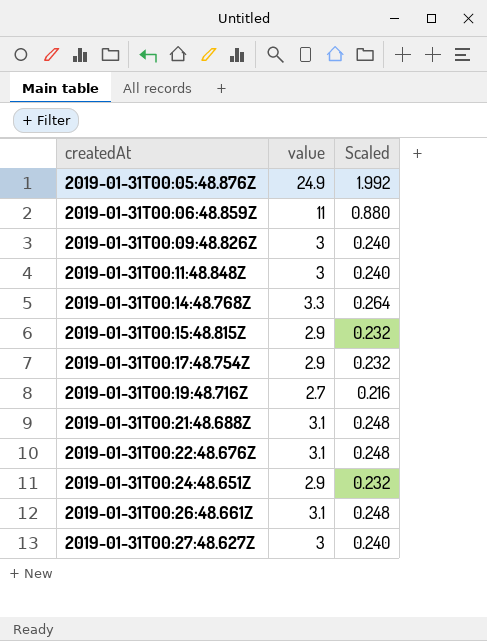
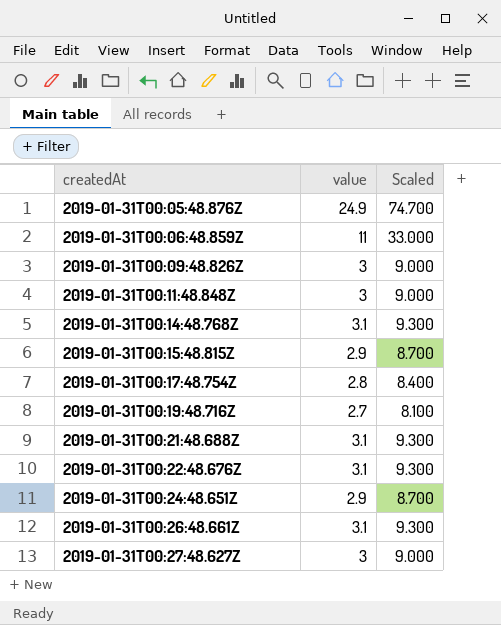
column Scaled | formula: [value] * 0.08 -> [value] * 3
2019-01-31T00:14:48.768Z | value: 3.3 -> 3.1
2019-01-31T00:17:48.754Z | value: 2.9 -> 2.8

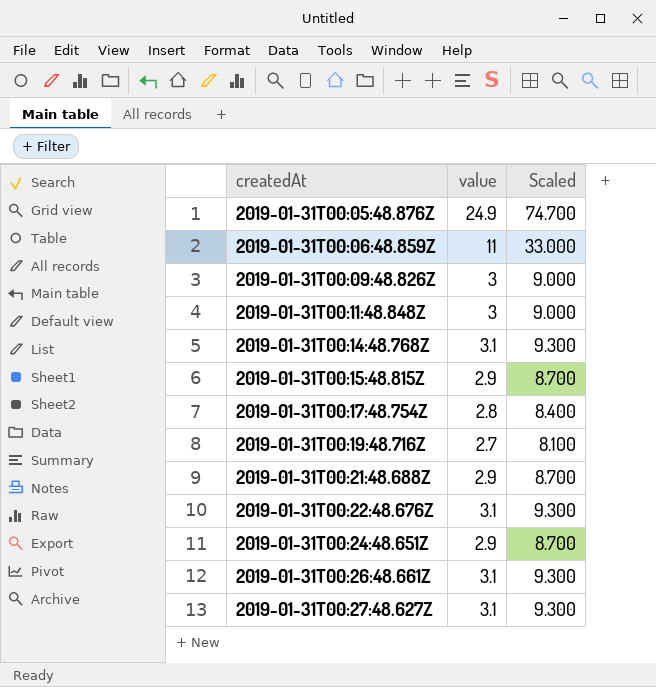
2019-01-31T00:21:48.688Z | value: 3.1 -> 2.9
2019-01-31T00:21:48.688Z | Scaled: 9.300 -> 8.700
2019-01-31T00:27:48.627Z | value: 3 -> 3.1
2019-01-31T00:27:48.627Z | Scaled: 9.000 -> 9.300

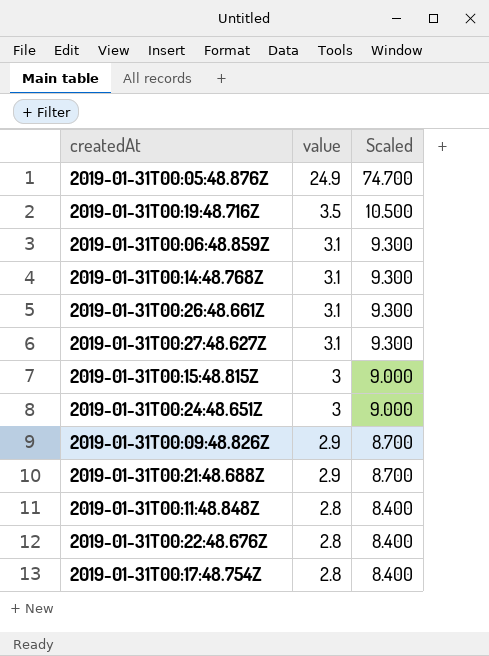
row order: createdAt ascending -> value descending
2019-01-31T00:19:48.716Z | value: 2.7 -> 3.5
2019-01-31T00:19:48.716Z | Scaled: 8.100 -> 10.500
2019-01-31T00:06:48.859Z | value: 11 -> 3.1
2019-01-31T00:06:48.859Z | Scaled: 33.000 -> 9.300
2019-01-31T00:15:48.815Z | value: 2.9 -> 3
2019-01-31T00:15:48.815Z | Scaled: 8.700 -> 9.000
2019-01-31T00:24:48.651Z | value: 2.9 -> 3
2019-01-31T00:24:48.651Z | Scaled: 8.700 -> 9.000
2019-01-31T00:09:48.826Z | value: 3 -> 2.9
2019-01-31T00:09:48.826Z | Scaled: 9.000 -> 8.700
2019-01-31T00:11:48.848Z | value: 3 -> 2.8
2019-01-31T00:11:48.848Z | Scaled: 9.000 -> 8.400
2019-01-31T00:22:48.676Z | value: 3.1 -> 2.8
2019-01-31T00:22:48.676Z | Scaled: 9.300 -> 8.400

